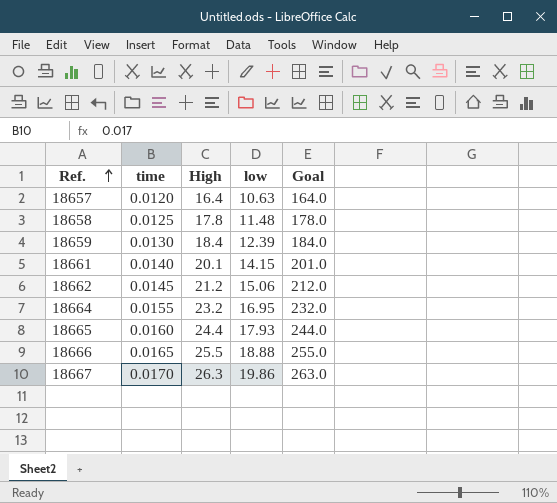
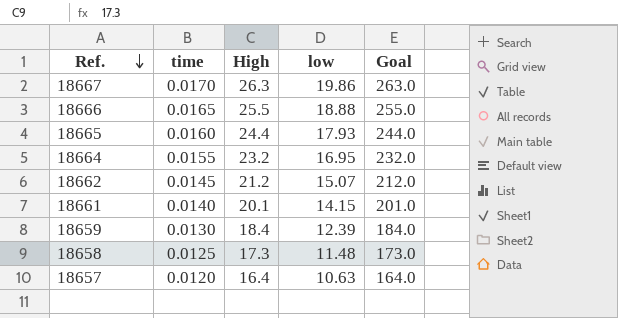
row order: Ref. ascending -> Ref. descending
18662 | low: 15.06 -> 15.07
18658 | High: 17.8 -> 17.3
18658 | Goal: 178.0 -> 173.0

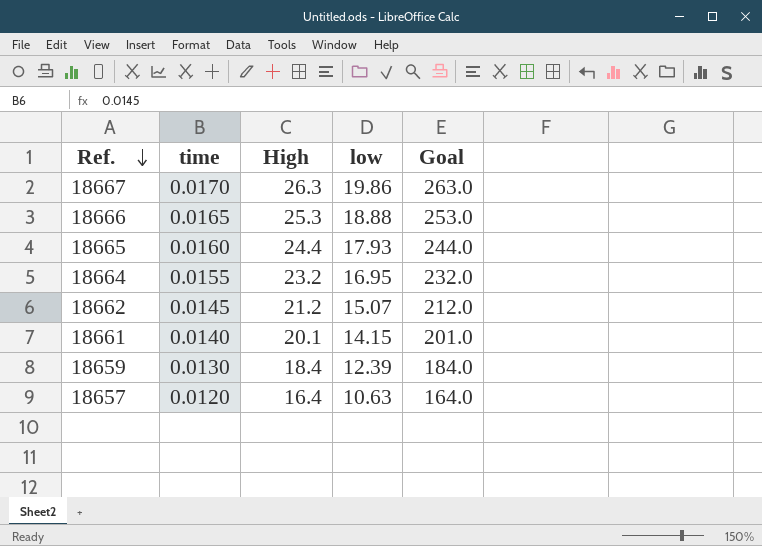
row 18658: 0.0125 | 17.3 | 11.48 | 173.0 -> none
18666 | High: 25.5 -> 25.3
18666 | Goal: 255.0 -> 253.0

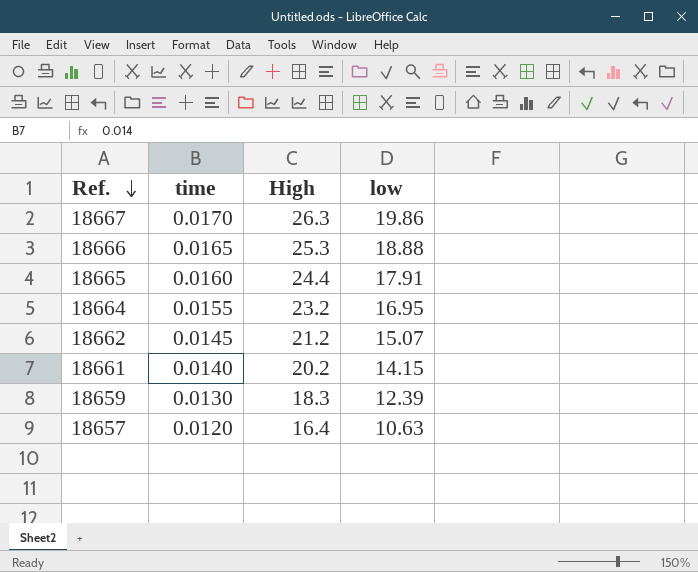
column Goal | formula: [High] * 10 -> none
18665 | low: 17.93 -> 17.91
18661 | High: 20.1 -> 20.2
18659 | High: 18.4 -> 18.3

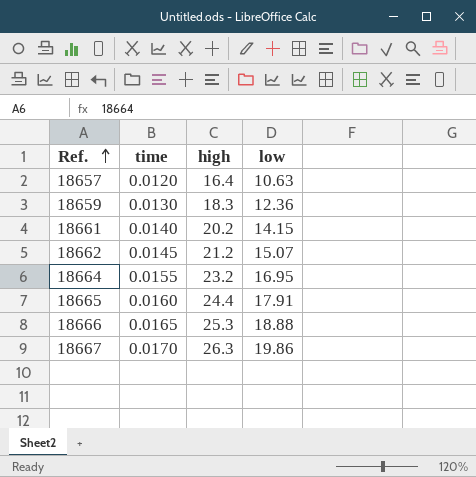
row order: Ref. descending -> Ref. ascending
column name: High -> high
18659 | low: 12.39 -> 12.36

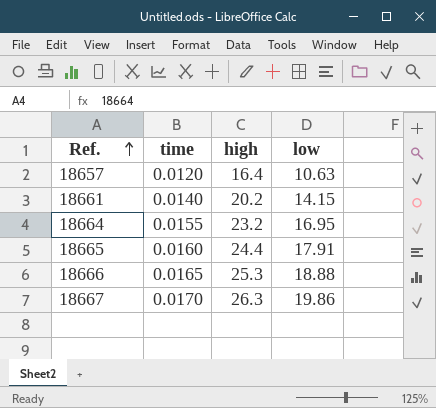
row 18659: 0.0130 | 18.3 | 12.36 -> none
row 18662: 0.0145 | 21.2 | 15.07 -> none

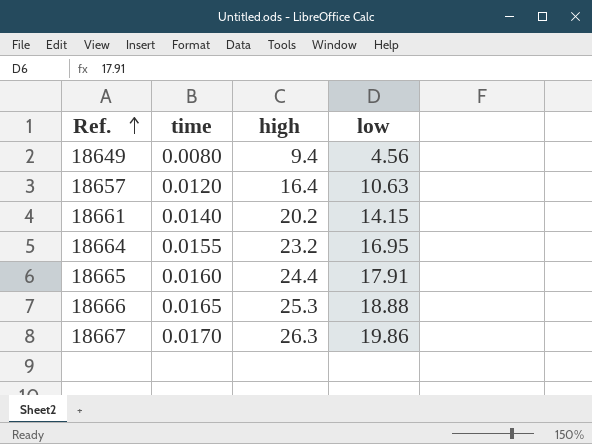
row 18649: none -> 0.0080 | 9.4 | 4.56

